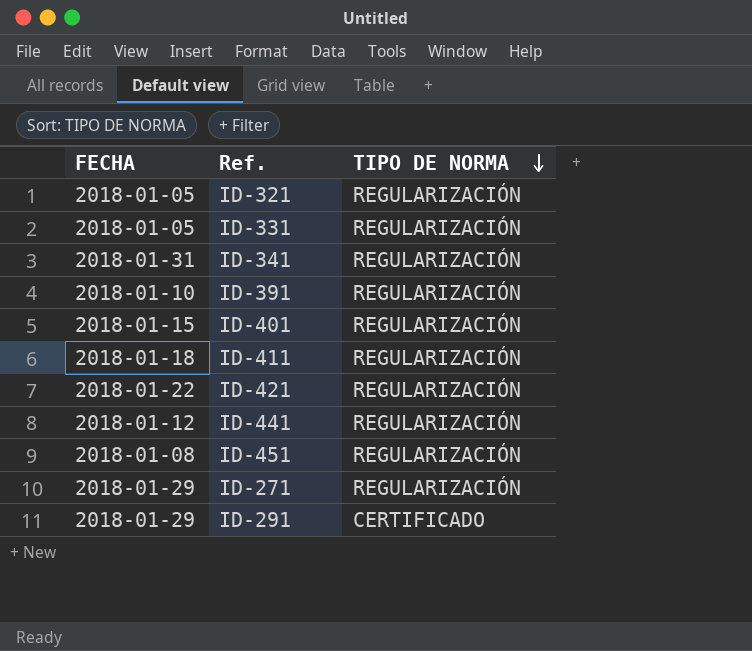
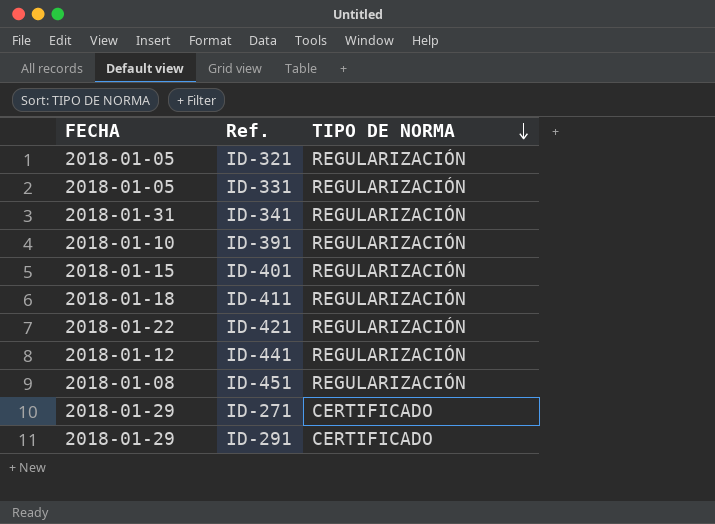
ID-271 | TIPO DE NORMA: REGULARIZACIÓN -> CERTIFICADO

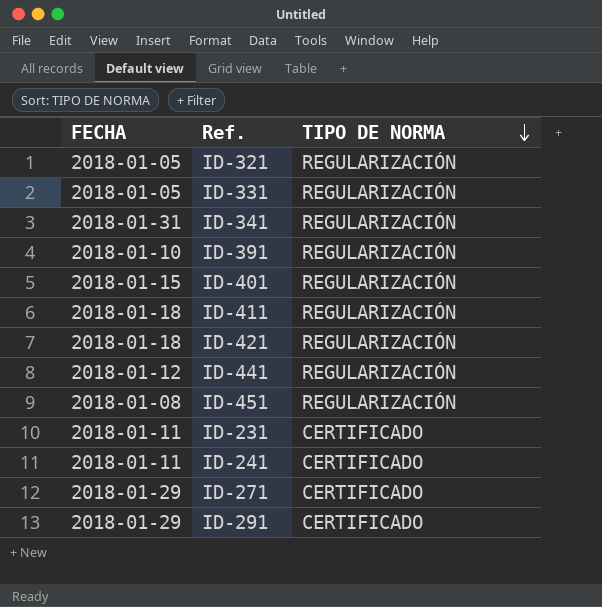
ID-421 | FECHA: 2018-01-22 -> 2018-01-18
row ID-231: none -> 2018-01-11 | CERTIFICADO
row ID-241: none -> 2018-01-11 | CERTIFICADO

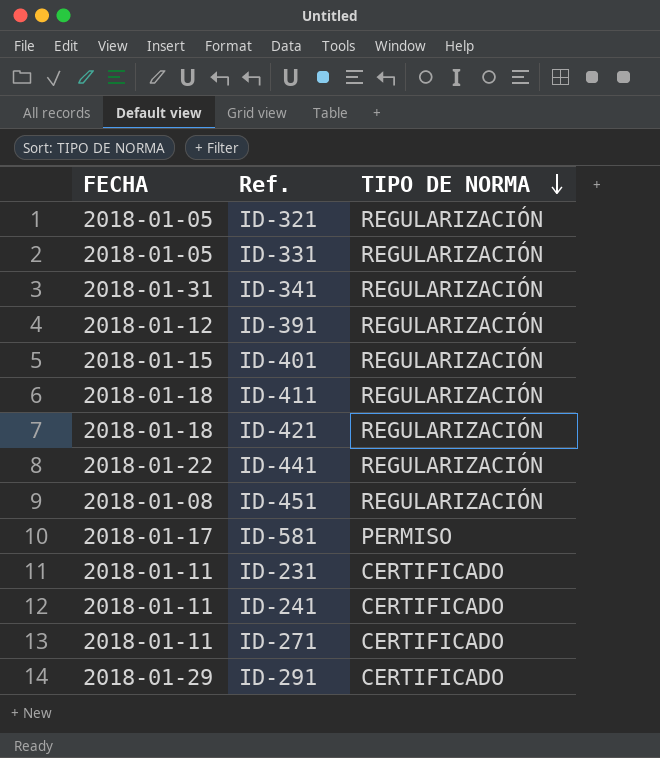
ID-391 | FECHA: 2018-01-10 -> 2018-01-12
ID-441 | FECHA: 2018-01-12 -> 2018-01-22
row ID-581: none -> 2018-01-17 | PERMISO
ID-271 | FECHA: 2018-01-29 -> 2018-01-11

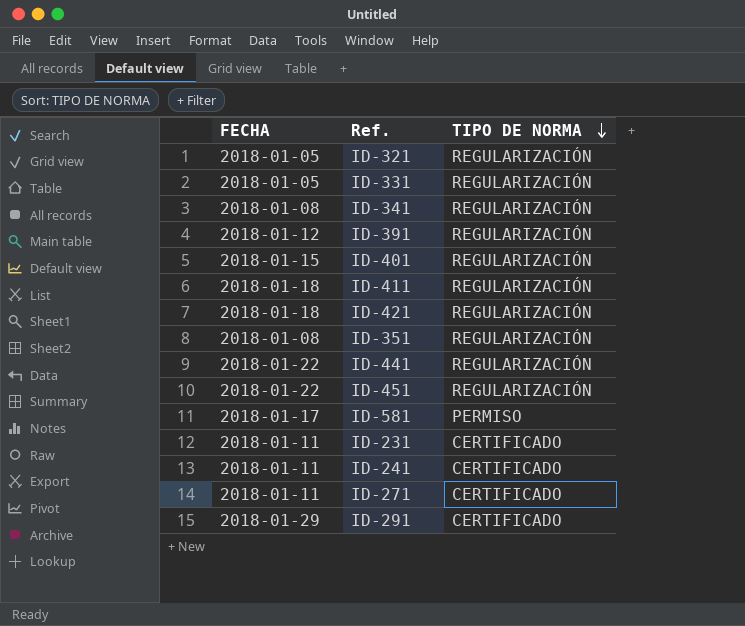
ID-341 | FECHA: 2018-01-31 -> 2018-01-08
row ID-351: none -> 2018-01-08 | REGULARIZACIÓN
ID-451 | FECHA: 2018-01-08 -> 2018-01-22

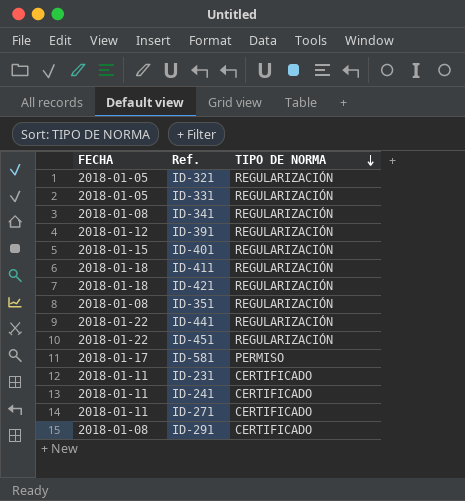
ID-291 | FECHA: 2018-01-29 -> 2018-01-08

